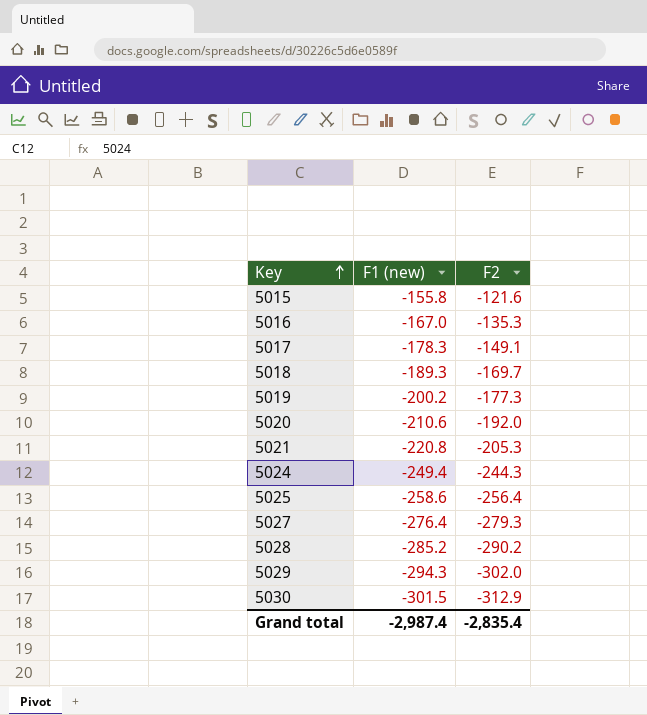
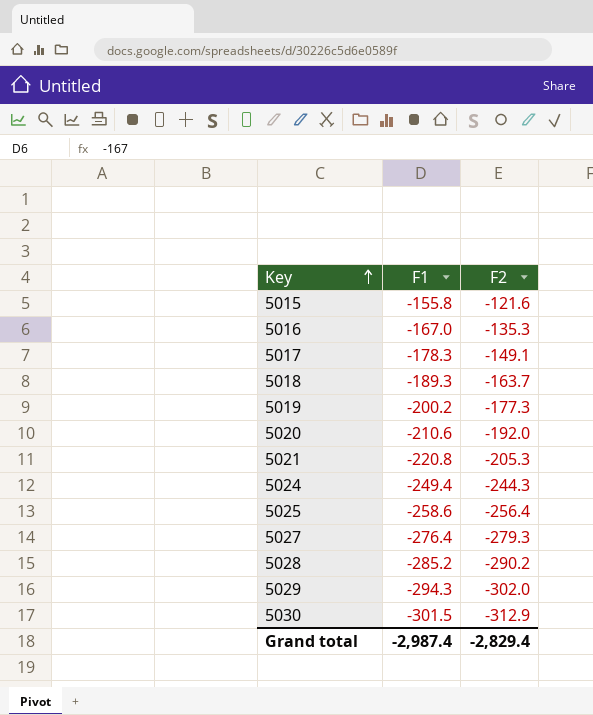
column name: F1 (new) -> F1
5018 | F2: -169.7 -> -163.7
Grand total | F2: -2,835.4 -> -2,829.4

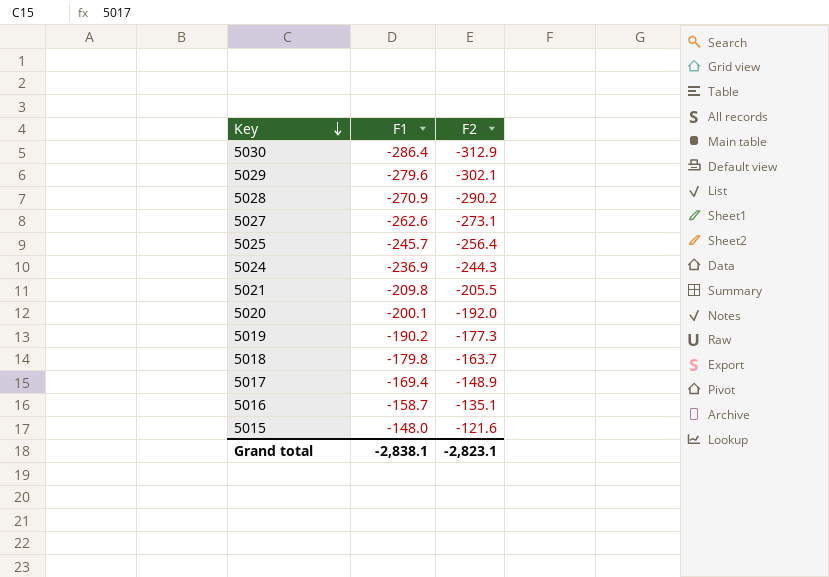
row order: Key ascending -> Key descending
5030 | F1: -301.5 -> -286.4
5029 | F1: -294.3 -> -279.6
5029 | F2: -302.0 -> -302.1
5028 | F1: -285.2 -> -270.9
5027 | F1: -276.4 -> -262.6
5027 | F2: -279.3 -> -273.1
5025 | F1: -258.6 -> -245.7
5024 | F1: -249.4 -> -236.9
5021 | F1: -220.8 -> -209.8
5021 | F2: -205.3 -> -205.5
5020 | F1: -210.6 -> -200.1
5019 | F1: -200.2 -> -190.2
5018 | F1: -189.3 -> -179.8
5017 | F1: -178.3 -> -169.4
5017 | F2: -149.1 -> -148.9
5016 | F1: -167.0 -> -158.7
5016 | F2: -135.3 -> -135.1
5015 | F1: -155.8 -> -148.0
Grand total | F1: -2,987.4 -> -2,838.1
Grand total | F2: -2,829.4 -> -2,823.1

